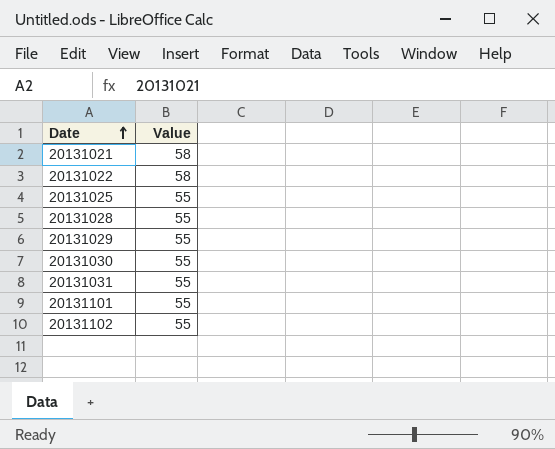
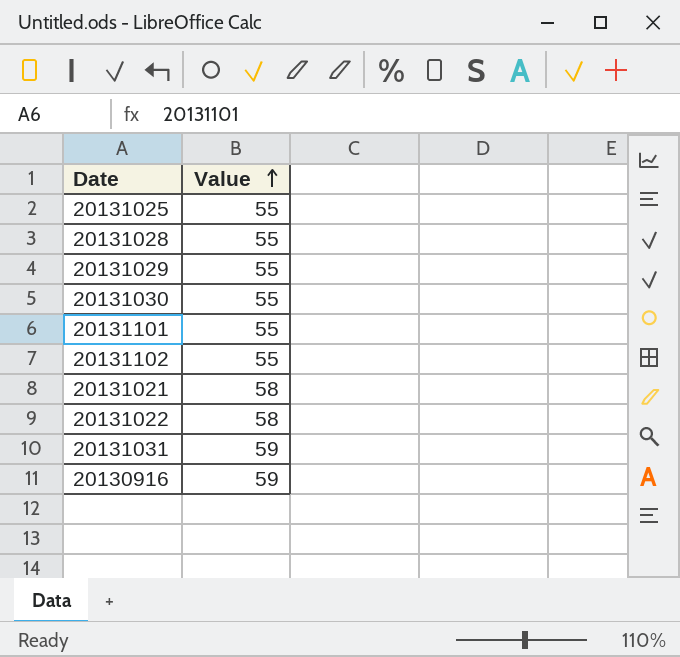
row order: Date ascending -> Value ascending
20131031 | Value: 55 -> 59
row 20130916: none -> 59

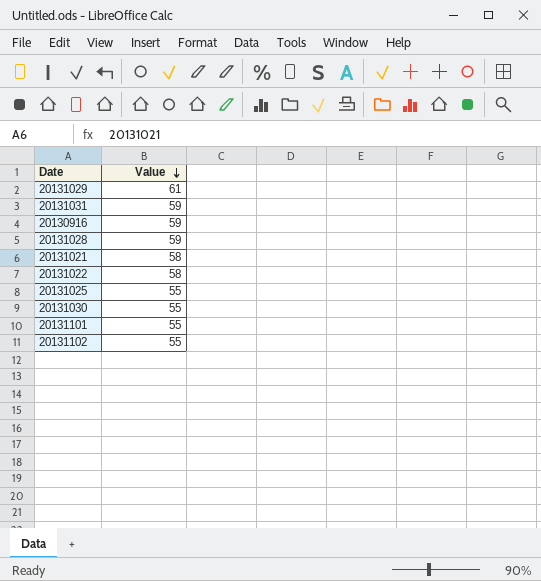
row order: Value ascending -> Value descending
20131029 | Value: 55 -> 61
20131028 | Value: 55 -> 59

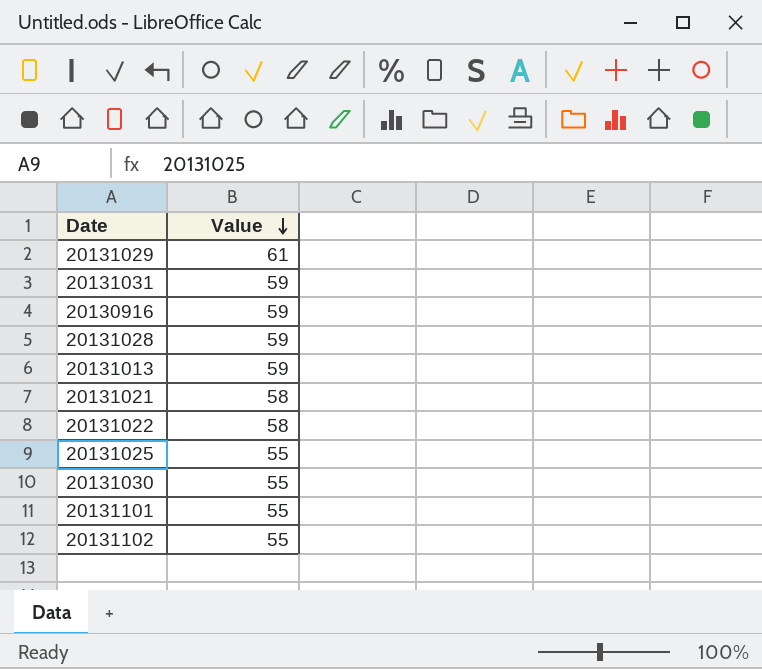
row 20131013: none -> 59

